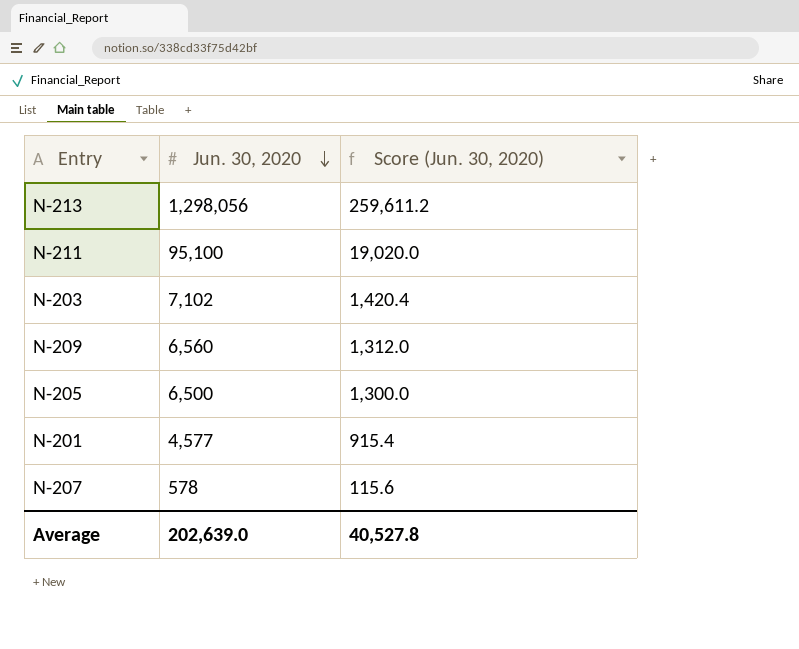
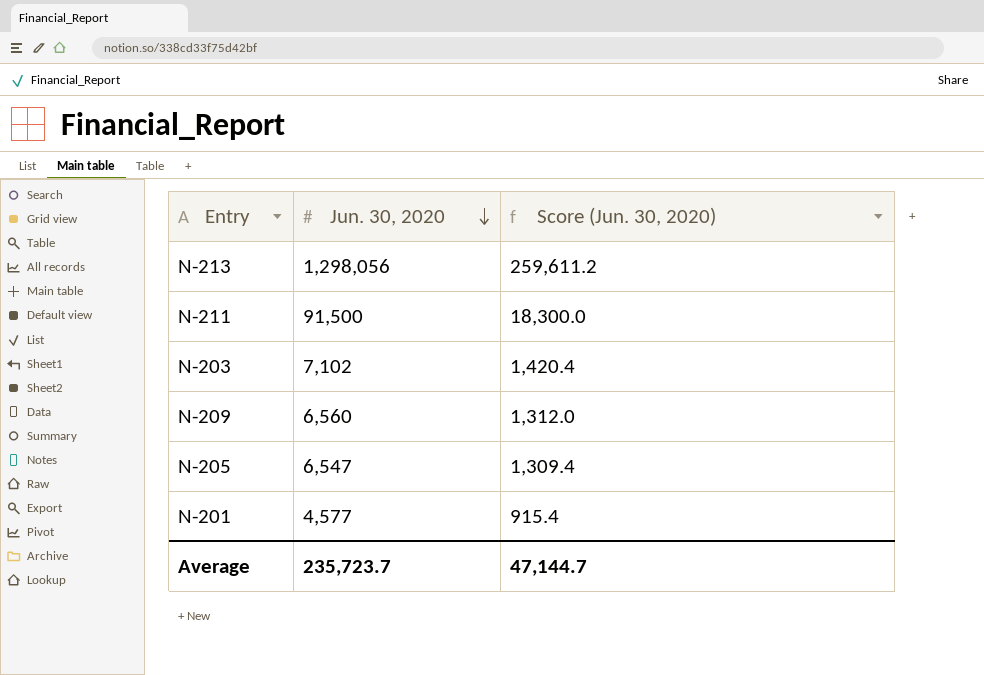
row N-207: 578 | 115.6 -> none
N-211 | Jun. 30, 2020: 95,100 -> 91,500
N-211 | Score (Jun. 30, 2020): 19,020.0 -> 18,300.0
N-205 | Jun. 30, 2020: 6,500 -> 6,547
N-205 | Score (Jun. 30, 2020): 1,300.0 -> 1,309.4
Average | Jun. 30, 2020: 202,639.0 -> 235,723.7
Average | Score (Jun. 30, 2020): 40,527.8 -> 47,144.7

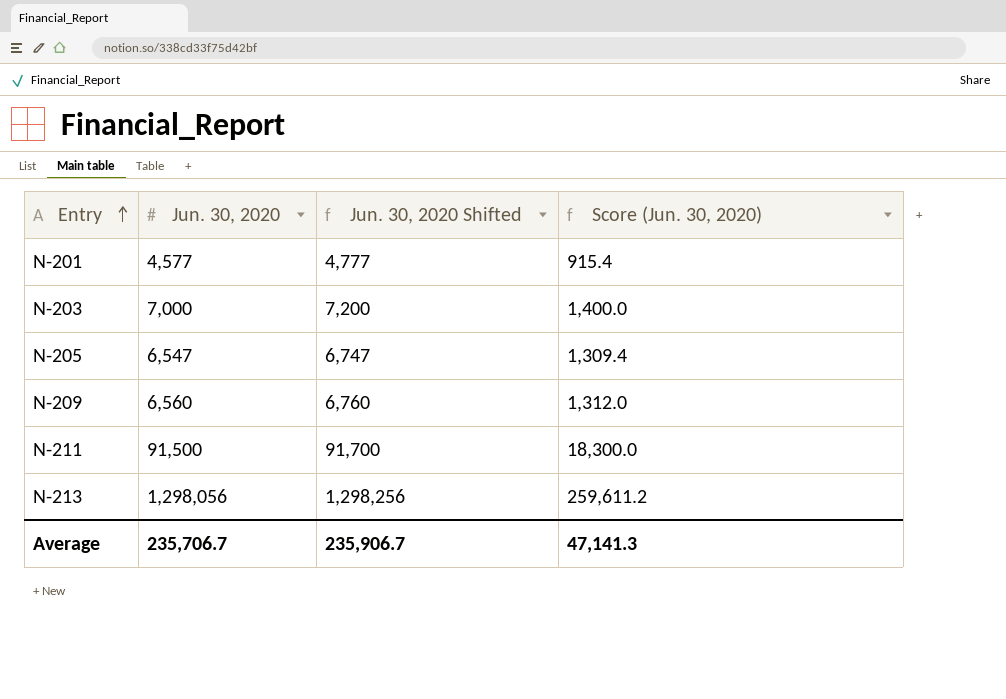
row order: Jun. 30, 2020 descending -> Entry ascending
column Jun. 30, 2020 Shifted | formula: none -> [Jun. 30, 2020] + 200
N-203 | Jun. 30, 2020: 7,102 -> 7,000
N-203 | Score (Jun. 30, 2020): 1,420.4 -> 1,400.0
Average | Jun. 30, 2020: 235,723.7 -> 235,706.7
Average | Score (Jun. 30, 2020): 47,144.7 -> 47,141.3

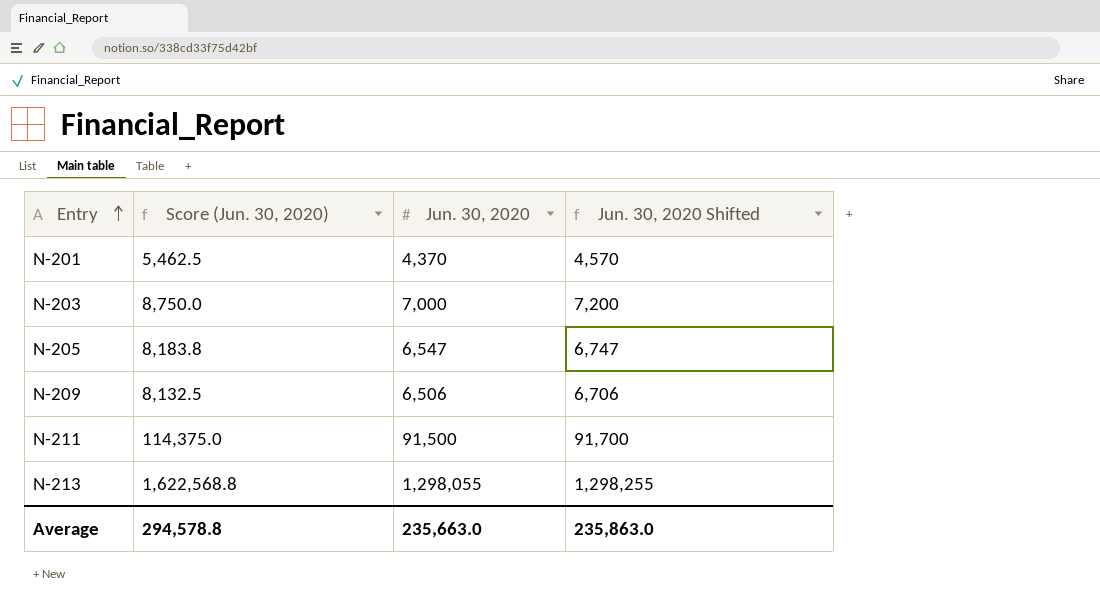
column Score (Jun. 30, 2020) | formula: [Jun. 30, 2020] * 0.2 -> [Jun. 30, 2020] * 1.25
column Score (Jun. 30, 2020) | position: 4 -> 2
N-201 | Jun. 30, 2020: 4,577 -> 4,370
N-201 | Jun. 30, 2020 Shifted: 4,777 -> 4,570
N-209 | Jun. 30, 2020: 6,560 -> 6,506
N-209 | Jun. 30, 2020 Shifted: 6,760 -> 6,706
N-213 | Jun. 30, 2020: 1,298,056 -> 1,298,055
N-213 | Jun. 30, 2020 Shifted: 1,298,256 -> 1,298,255
Average | Score (Jun. 30, 2020): 47,141.3 -> 294,578.8
Average | Jun. 30, 2020: 235,706.7 -> 235,663.0
Average | Jun. 30, 2020 Shifted: 235,906.7 -> 235,863.0

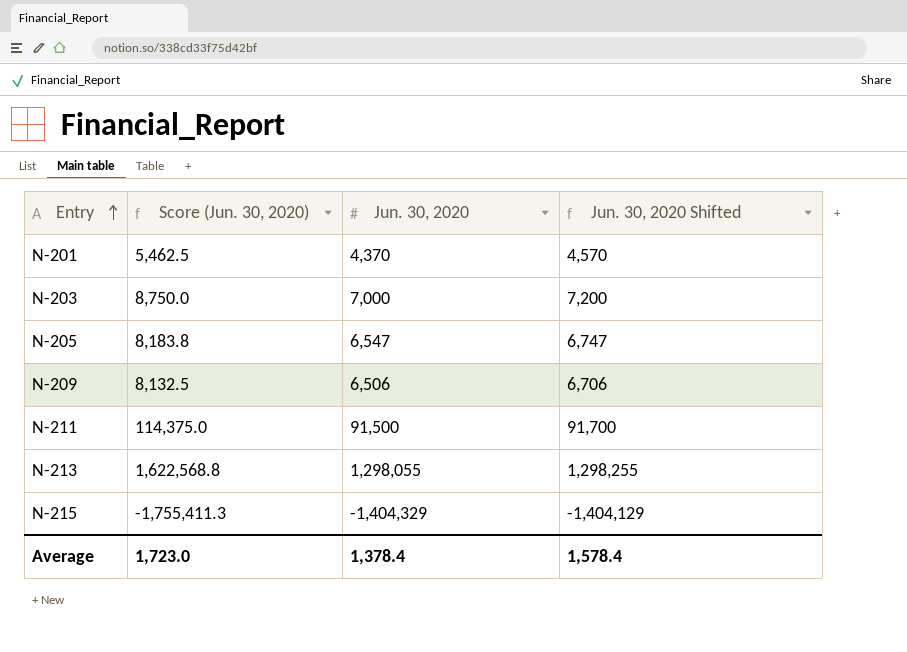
row N-215: none -> -1,755,411.3 | -1,404,329 | -1,404,129
Average | Score (Jun. 30, 2020): 294,578.8 -> 1,723.0
Average | Jun. 30, 2020: 235,663.0 -> 1,378.4
Average | Jun. 30, 2020 Shifted: 235,863.0 -> 1,578.4

